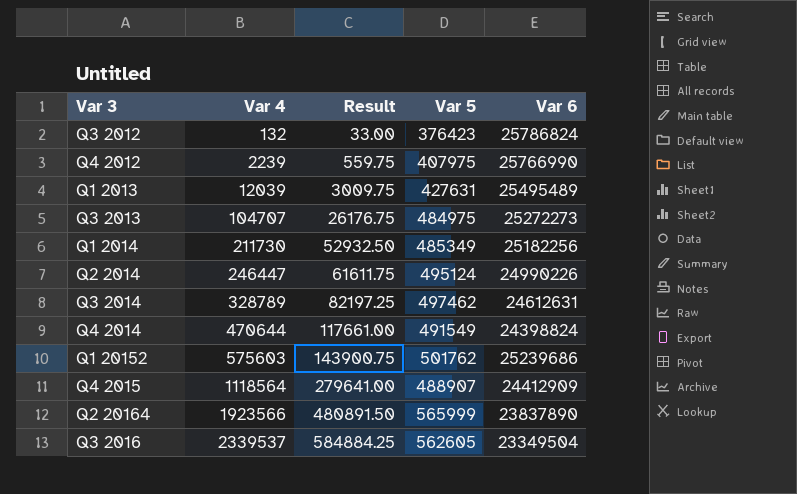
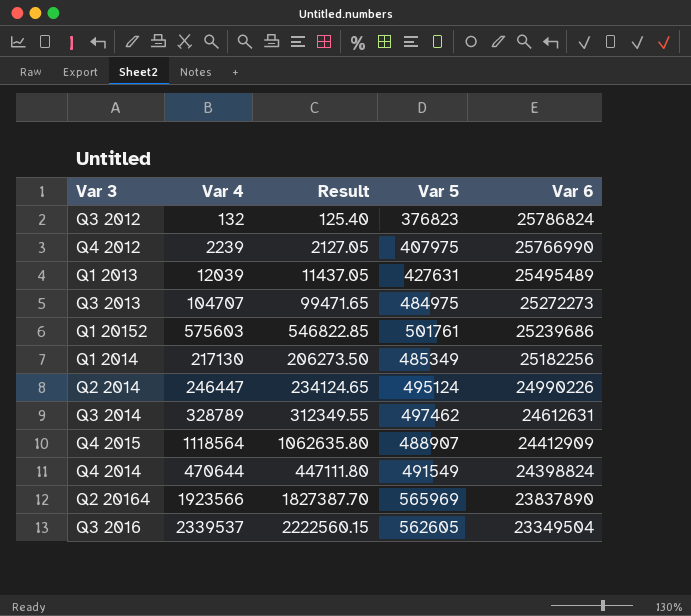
row order: Var 4 ascending -> Var 6 descending
column Result | formula: [Var 4] * 0.25 -> [Var 4] * 0.95
Q3 2012 | Var 5: 376423 -> 376823
Q1 20152 | Var 5: 501762 -> 501761
Q1 2014 | Var 4: 211730 -> 217130
Q2 20164 | Var 5: 565999 -> 565969

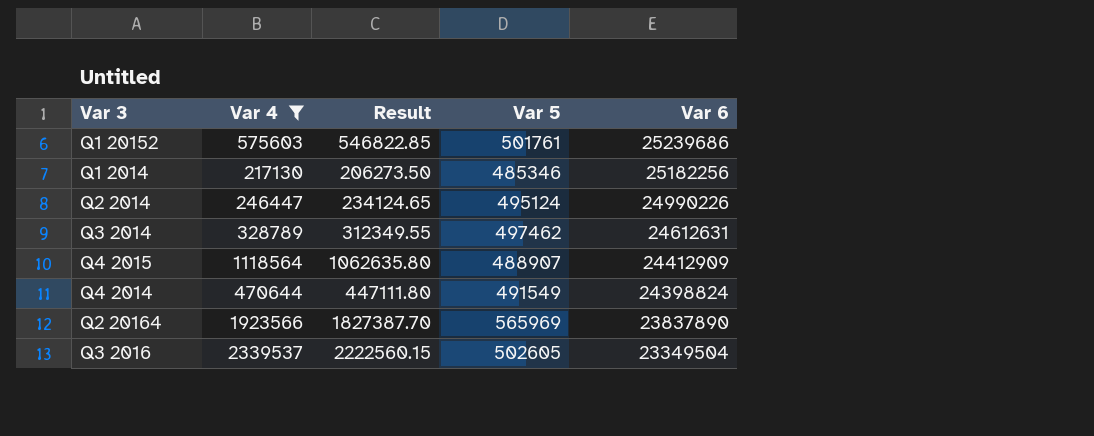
filter: none -> Var 4 >= 217130
Q1 2014 | Var 5: 485349 -> 485346
Q3 2016 | Var 5: 562605 -> 502605

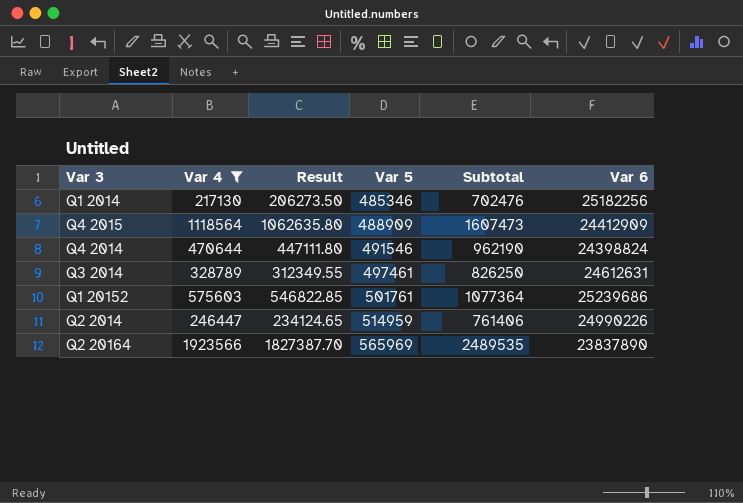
row order: Var 6 descending -> Var 5 ascending
column Subtotal | formula: none -> [Var 4] + [Var 5]
row Q3 2016: 2339537 | 2222560.15 | 502605 | 23349504 -> none
Q4 2015 | Var 5: 488907 -> 488909
Q4 2014 | Var 5: 491549 -> 491546
Q3 2014 | Var 5: 497462 -> 497461
Q2 2014 | Var 5: 495124 -> 514959

